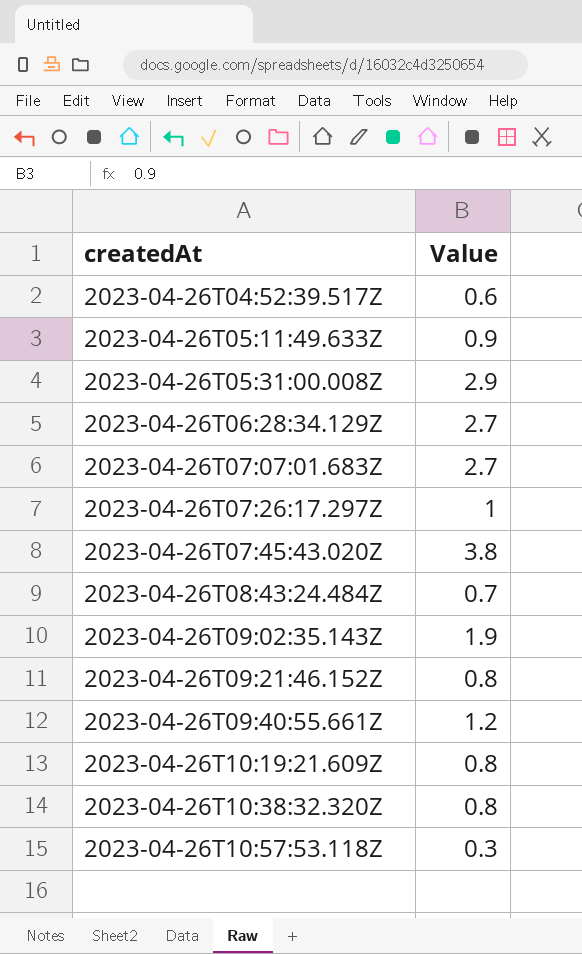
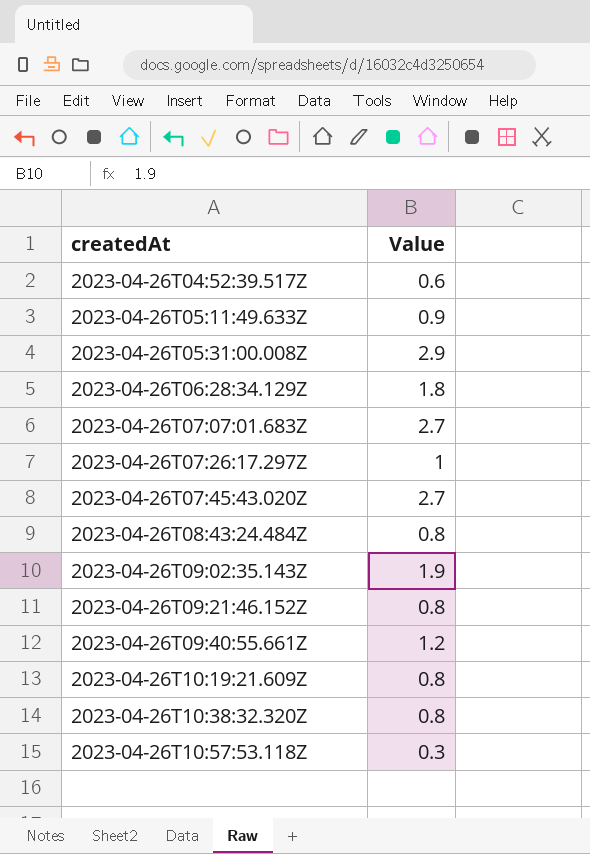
2023-04-26T06:28:34.129Z | Value: 2.7 -> 1.8
2023-04-26T07:45:43.020Z | Value: 3.8 -> 2.7
2023-04-26T08:43:24.484Z | Value: 0.7 -> 0.8

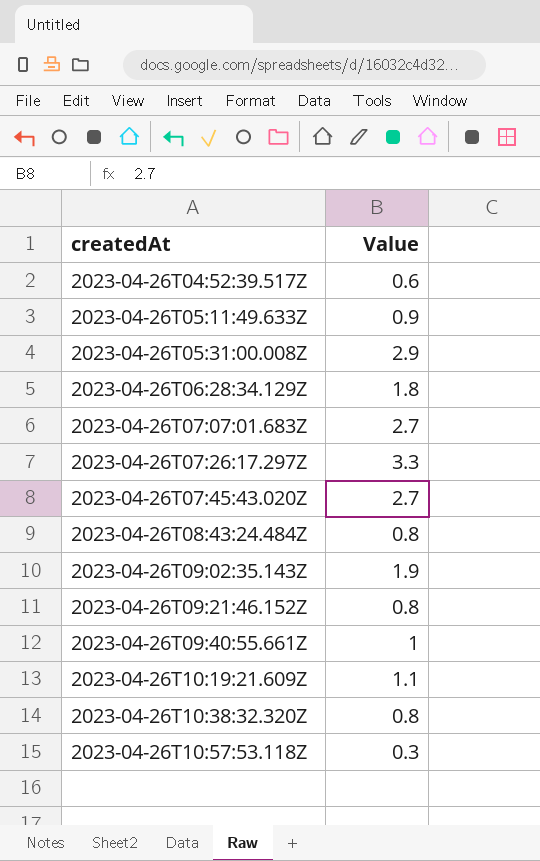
2023-04-26T07:26:17.297Z | Value: 1 -> 3.3
2023-04-26T09:40:55.661Z | Value: 1.2 -> 1
2023-04-26T10:19:21.609Z | Value: 0.8 -> 1.1

